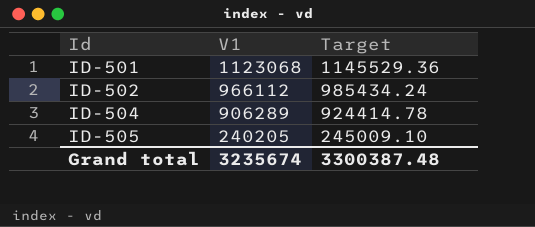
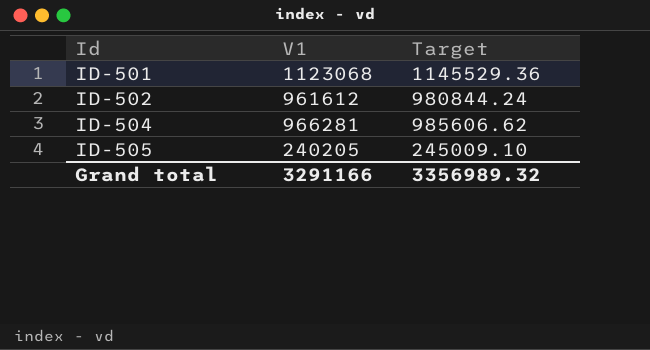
ID-502 | V1: 966112 -> 961612
ID-502 | Target: 985434.24 -> 980844.24
ID-504 | V1: 906289 -> 966281
ID-504 | Target: 924414.78 -> 985606.62
Grand total | V1: 3235674 -> 3291166
Grand total | Target: 3300387.48 -> 3356989.32

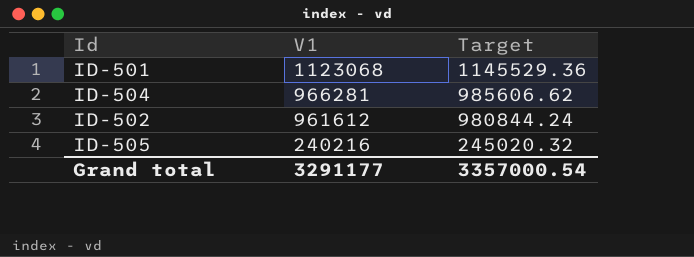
row order: Id ascending -> V1 descending
ID-505 | V1: 240205 -> 240216
ID-505 | Target: 245009.10 -> 245020.32
Grand total | V1: 3291166 -> 3291177
Grand total | Target: 3356989.32 -> 3357000.54

